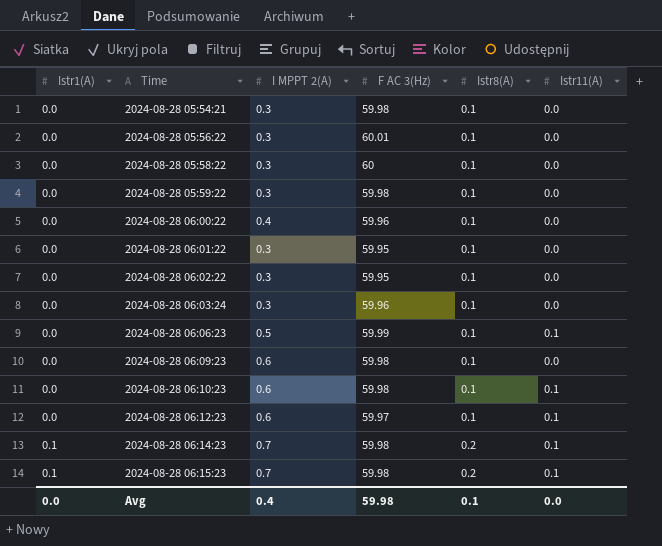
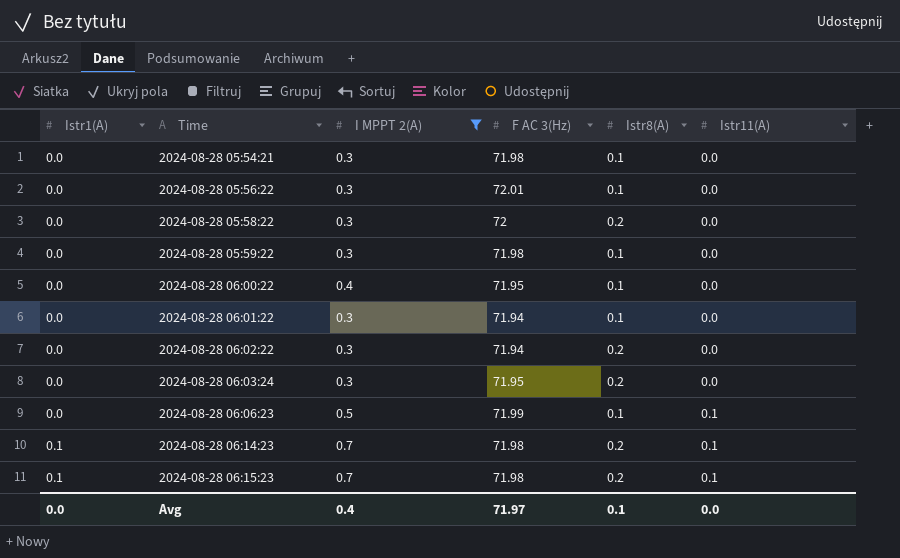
filter: none -> I MPPT 2(A) != 0.6
2024-08-28 05:54:21 | F AC 3(Hz): 59.98 -> 71.98
2024-08-28 05:56:22 | F AC 3(Hz): 60.01 -> 72.01
2024-08-28 05:58:22 | F AC 3(Hz): 60 -> 72
2024-08-28 05:58:22 | Istr8(A): 0.1 -> 0.2
2024-08-28 05:59:22 | F AC 3(Hz): 59.98 -> 71.98
2024-08-28 06:00:22 | F AC 3(Hz): 59.96 -> 71.95
2024-08-28 06:01:22 | F AC 3(Hz): 59.95 -> 71.94
2024-08-28 06:02:22 | F AC 3(Hz): 59.95 -> 71.94
2024-08-28 06:02:22 | Istr8(A): 0.1 -> 0.2
2024-08-28 06:03:24 | F AC 3(Hz): 59.96 -> 71.95
2024-08-28 06:03:24 | Istr8(A): 0.1 -> 0.2
2024-08-28 06:06:23 | F AC 3(Hz): 59.99 -> 71.99
2024-08-28 06:14:23 | F AC 3(Hz): 59.98 -> 71.98
2024-08-28 06:15:23 | F AC 3(Hz): 59.98 -> 71.98
Avg | F AC 3(Hz): 59.98 -> 71.97

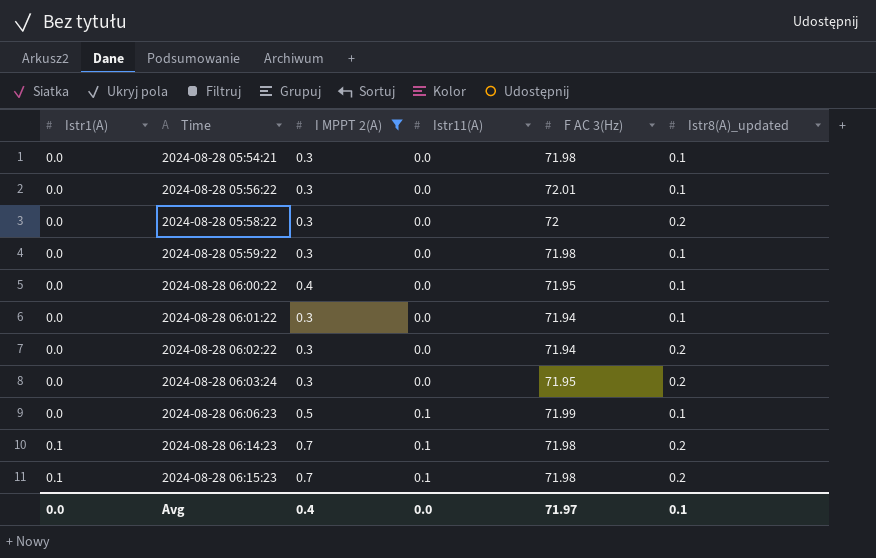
column Istr11(A) | position: 6 -> 4
column name: Istr8(A) -> Istr8(A)_updated

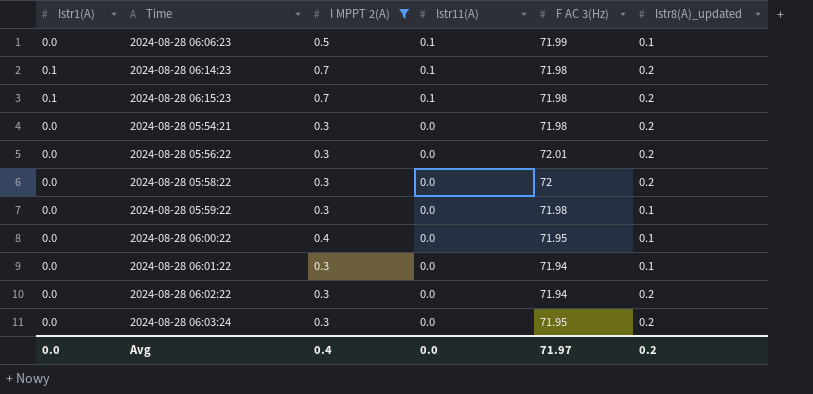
row order: Istr1(A) ascending -> Istr11(A) descending
2024-08-28 05:54:21 | Istr8(A)_updated: 0.1 -> 0.2
2024-08-28 05:56:22 | Istr8(A)_updated: 0.1 -> 0.2
Avg | Istr8(A)_updated: 0.1 -> 0.2

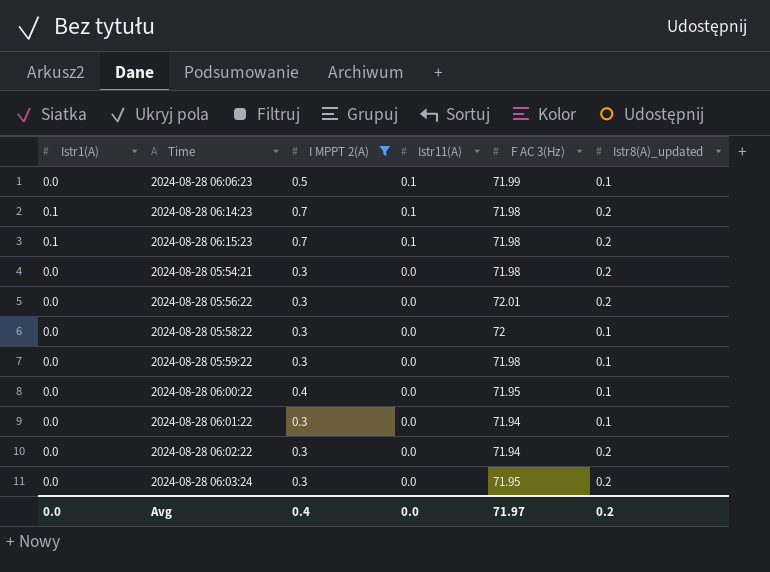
2024-08-28 05:58:22 | Istr8(A)_updated: 0.2 -> 0.1

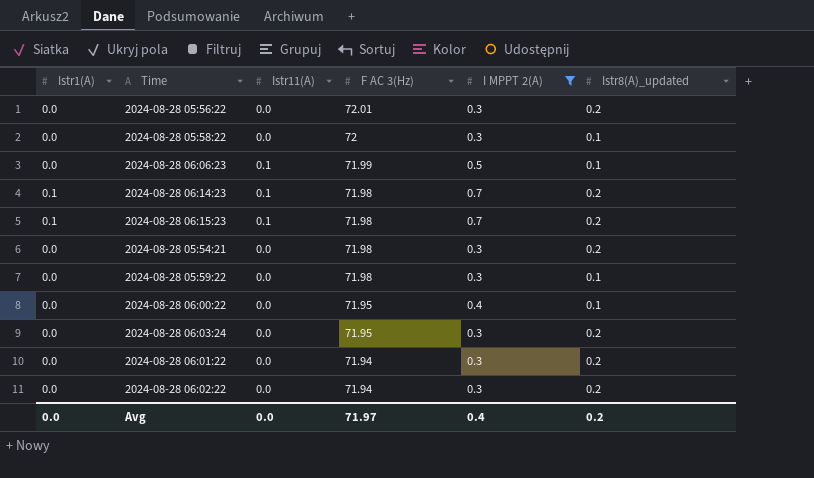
row order: Istr11(A) descending -> F AC 3(Hz) descending
column I MPPT 2(A) | position: 3 -> 5
2024-08-28 06:01:22 | Istr8(A)_updated: 0.1 -> 0.2

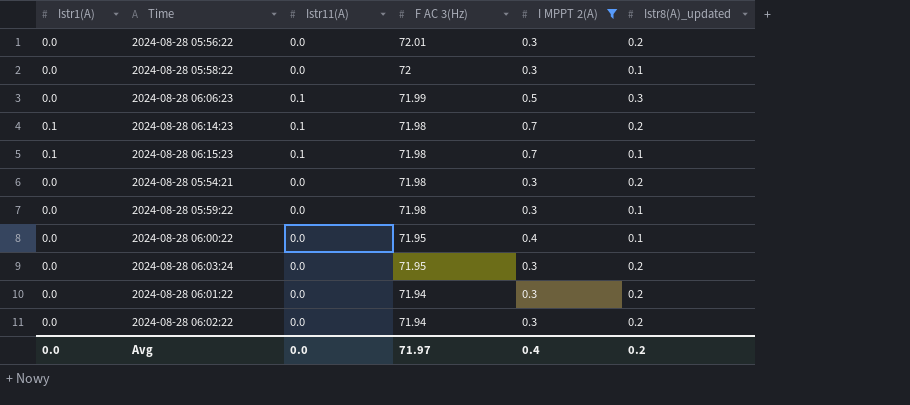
2024-08-28 06:06:23 | Istr8(A)_updated: 0.1 -> 0.3
2024-08-28 06:15:23 | Istr8(A)_updated: 0.2 -> 0.1

